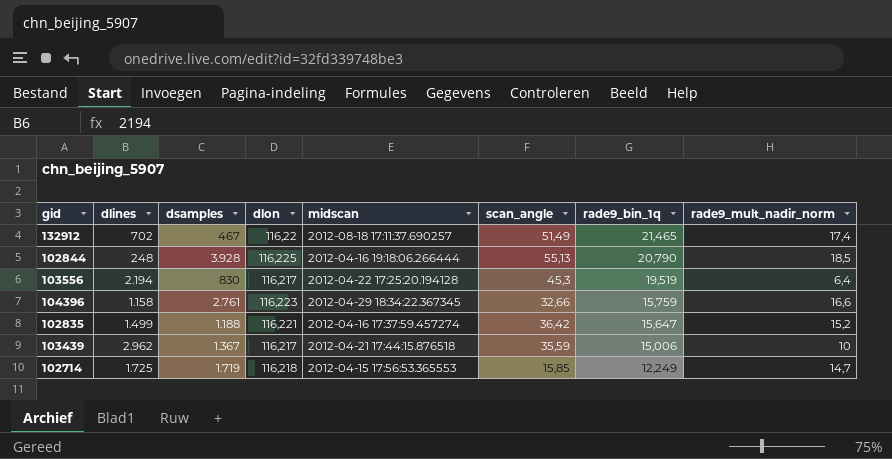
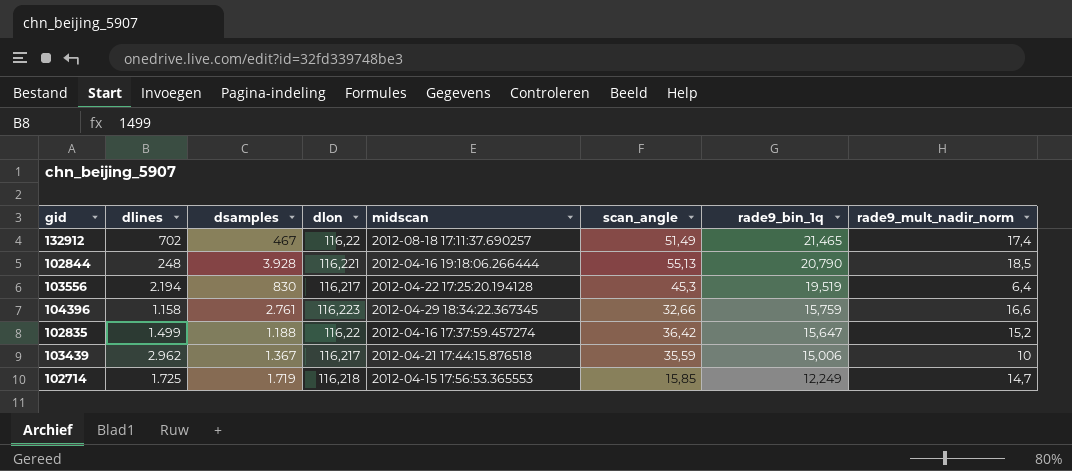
102844 | dlon: 116,225 -> 116,221
102835 | dlon: 116,221 -> 116,22

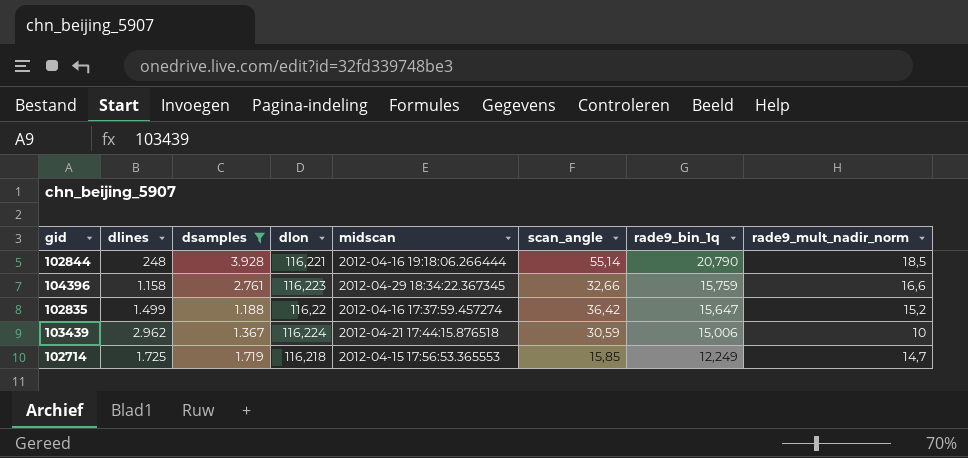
filter: none -> dsamples >= 1.188
102844 | scan_angle: 55,13 -> 55,14
103439 | dlon: 116,217 -> 116,224
103439 | scan_angle: 35,59 -> 30,59

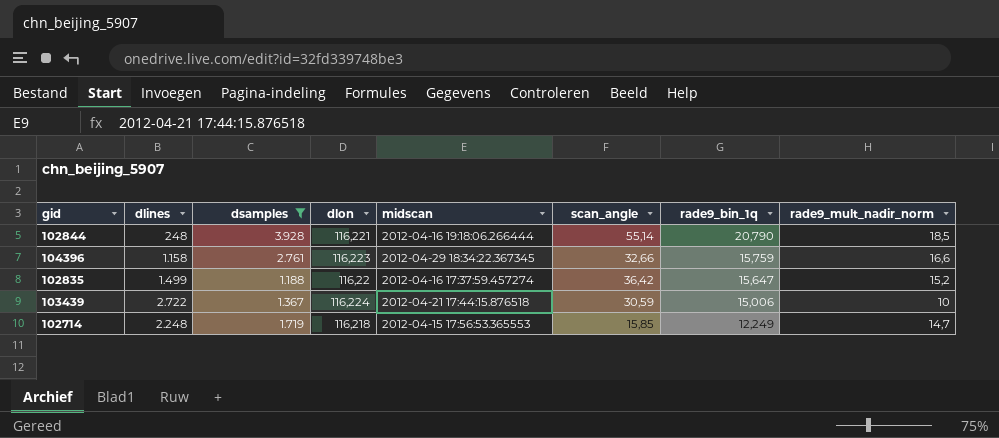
103439 | dlines: 2.962 -> 2.722
102714 | dlines: 1.725 -> 2.248

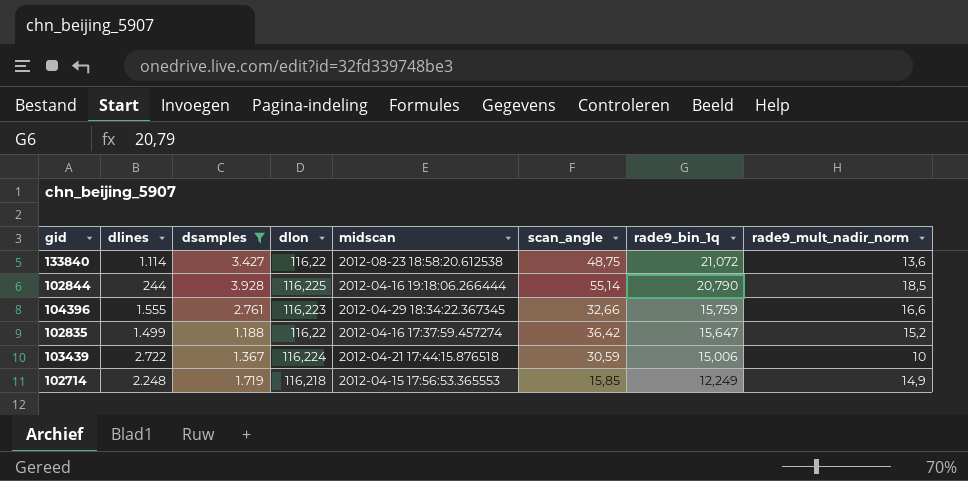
row 133840: none -> 1.114 | 3.427 | 116,22 | 2012-08-23 18:58:20.612538 | 48,75 | 21,072 | 13,6
102844 | dlines: 248 -> 244
102844 | dlon: 116,221 -> 116,225
104396 | dlines: 1.158 -> 1.555
102714 | rade9_mult_nadir_norm: 14,7 -> 14,9

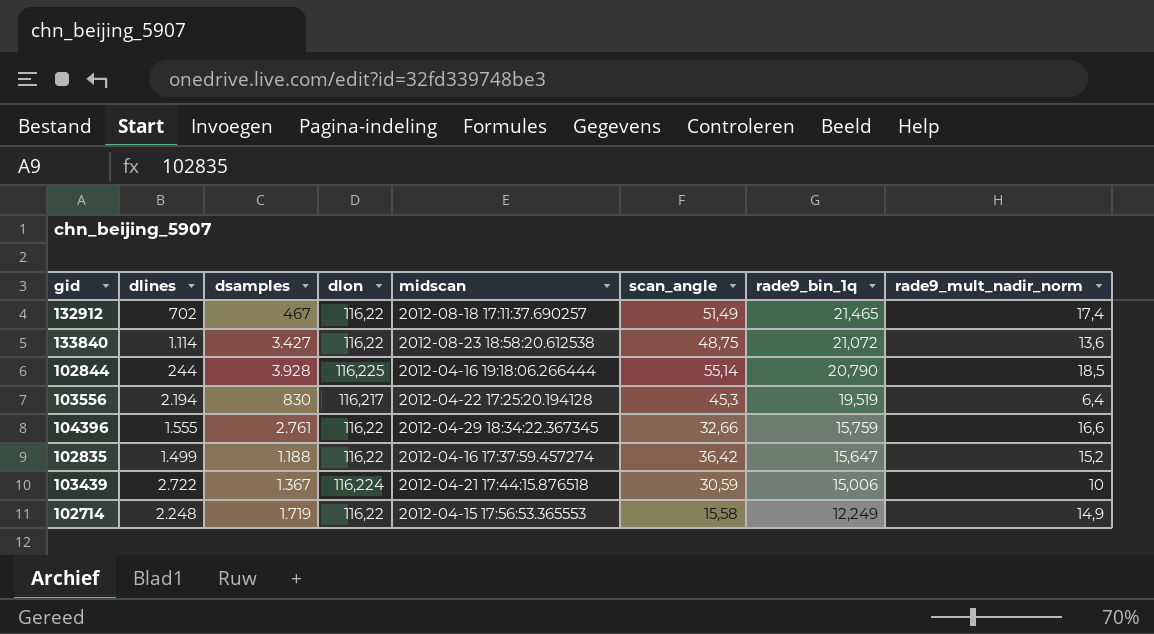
filter: dsamples >= 1.188 -> none
104396 | dlon: 116,223 -> 116,22
102714 | dlon: 116,218 -> 116,22
102714 | scan_angle: 15,85 -> 15,58

